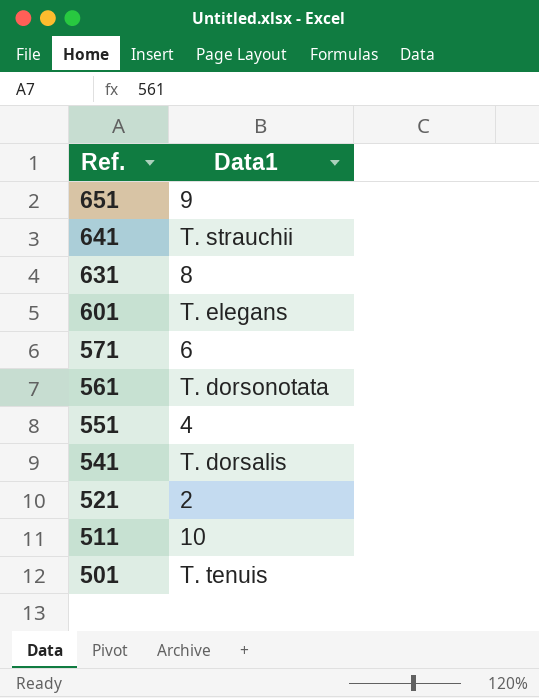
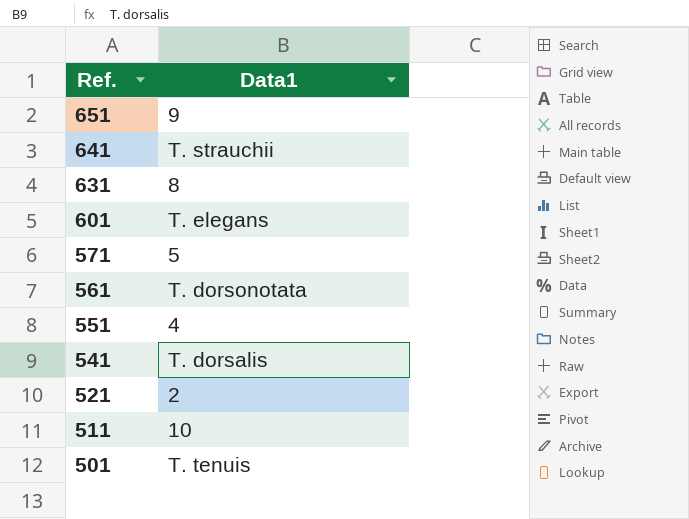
571 | Data1: 6 -> 5

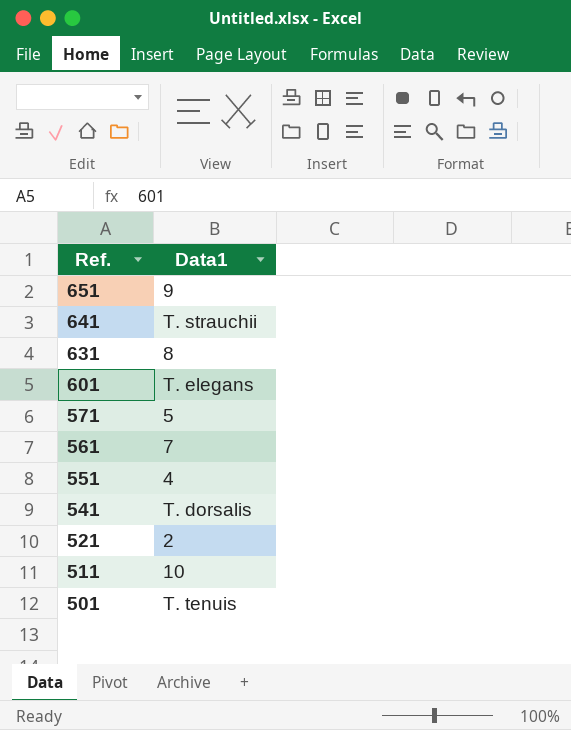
561 | Data1: T. dorsonotata -> 7

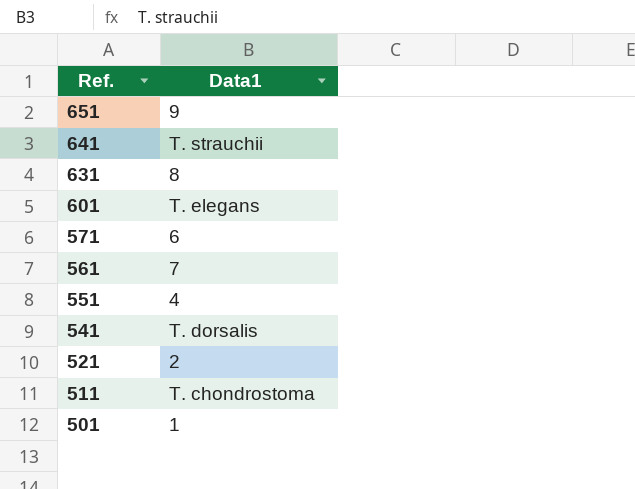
571 | Data1: 5 -> 6
511 | Data1: 10 -> T. chondrostoma
501 | Data1: T. tenuis -> 1

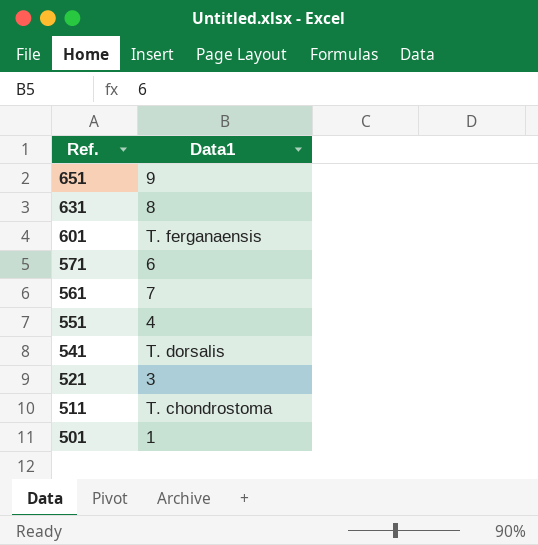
row 641: T. strauchii -> none
601 | Data1: T. elegans -> T. ferganaensis
521 | Data1: 2 -> 3

